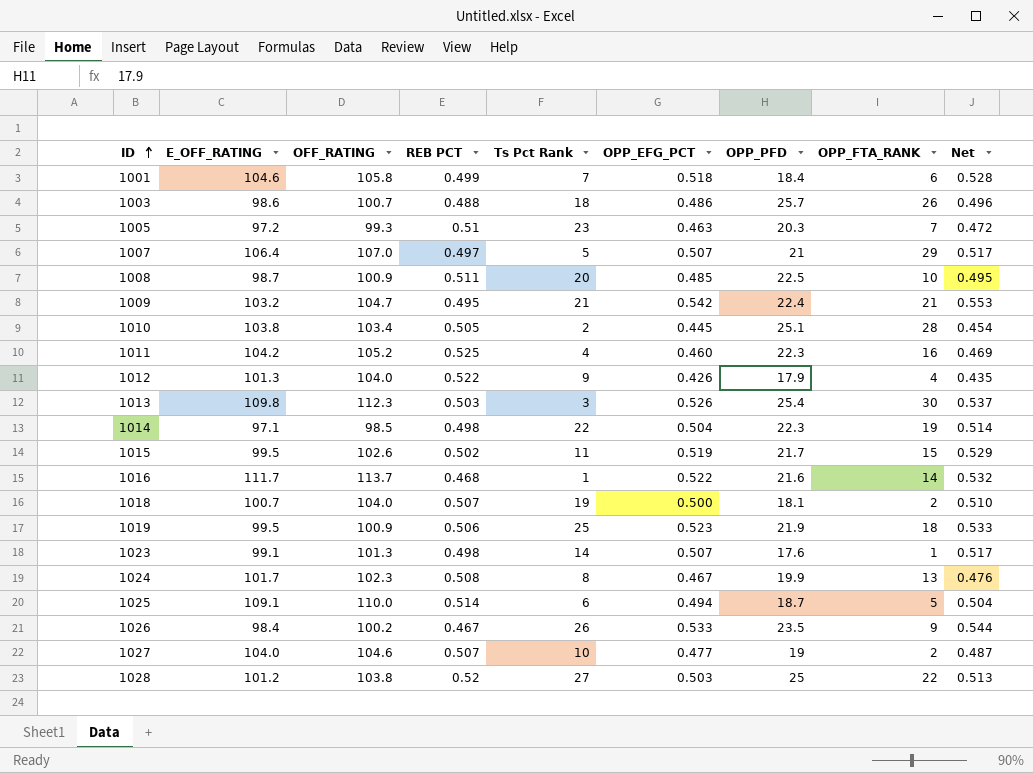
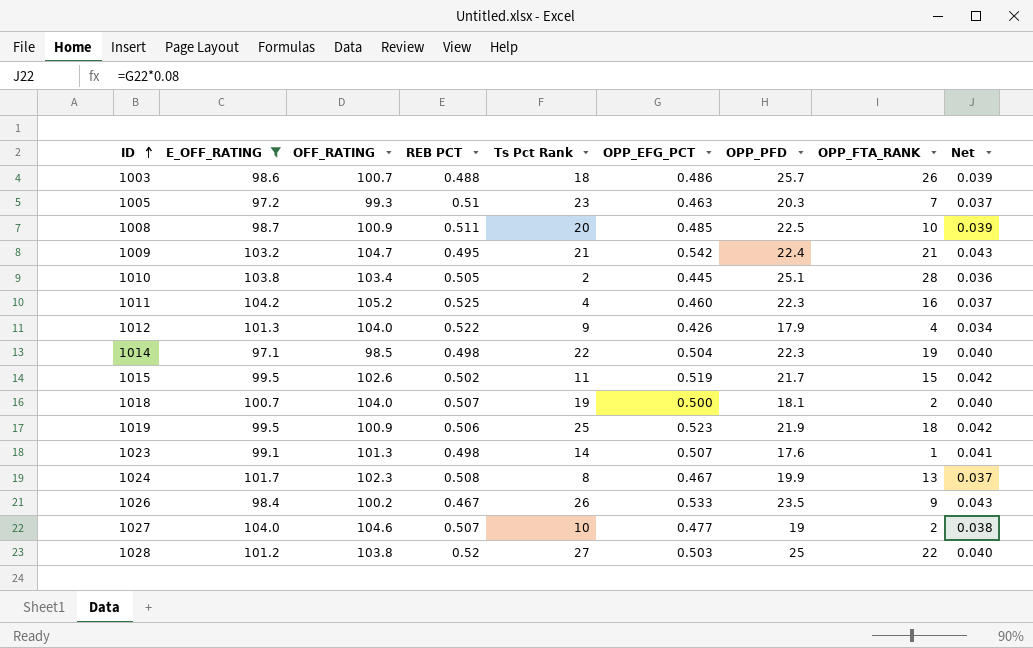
filter: none -> E_OFF_RATING <= 104.2
column Net | formula: [OPP_EFG_PCT] * 1.02 -> [OPP_EFG_PCT] * 0.08

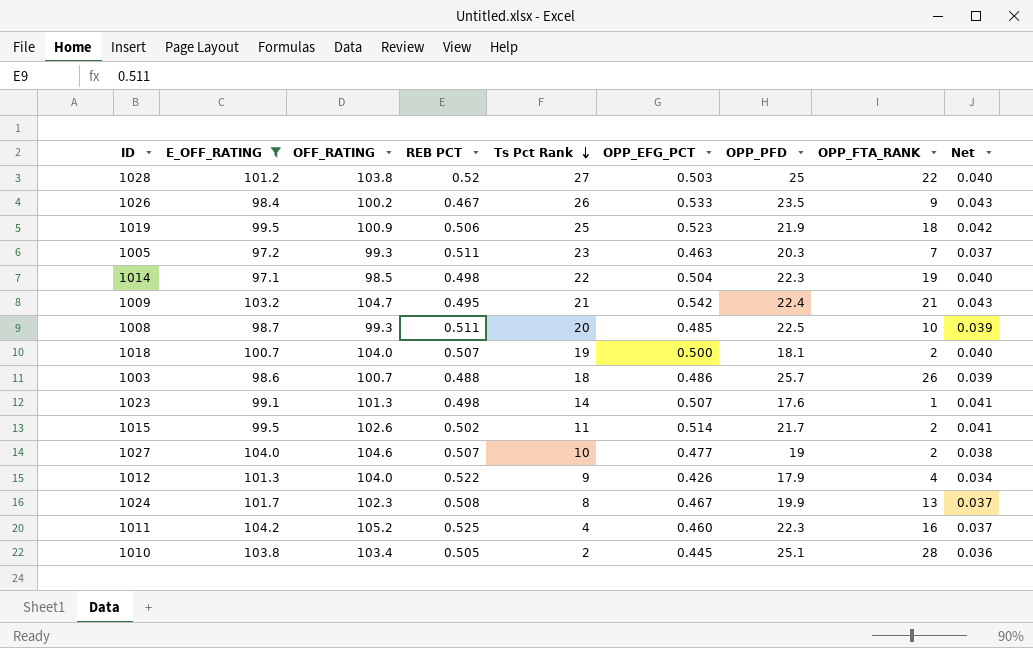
row order: ID ascending -> Ts Pct Rank descending
1005 | REB PCT: 0.51 -> 0.511
1008 | OFF_RATING: 100.9 -> 99.3
1015 | OPP_EFG_PCT: 0.519 -> 0.514
1015 | OPP_FTA_RANK: 15 -> 2
1015 | Net: 0.042 -> 0.041

